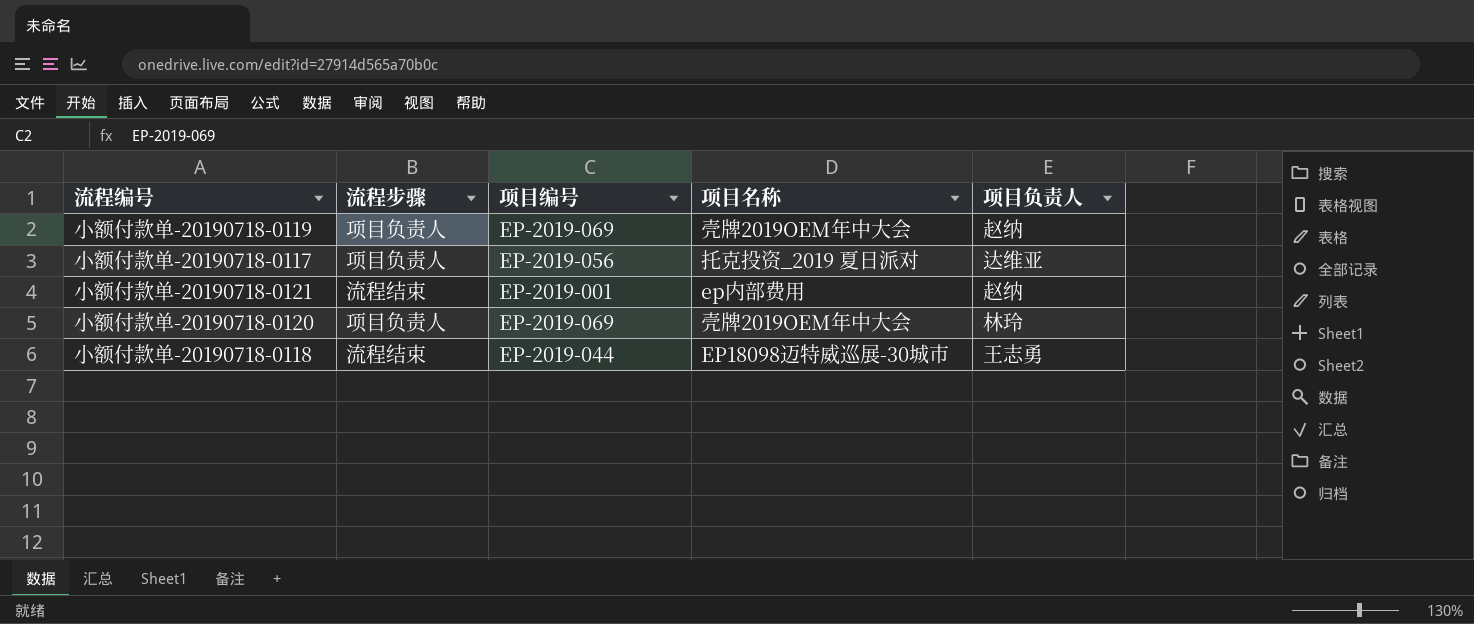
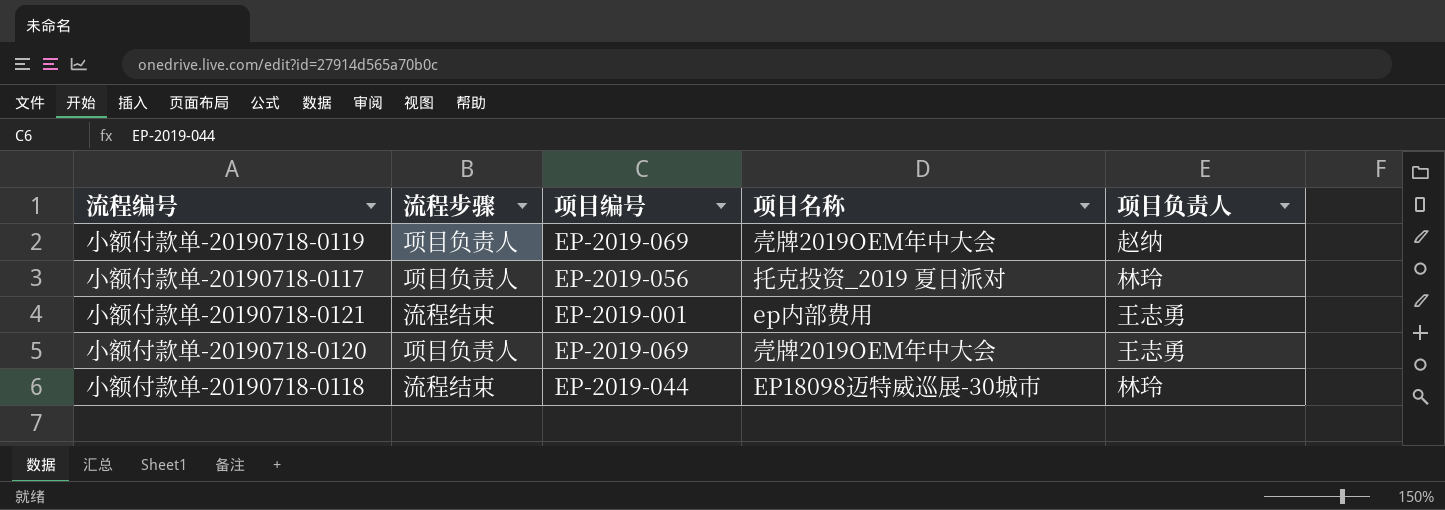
小额付款单-20190718-0117 | 项目负责人: 达维亚 -> 林玲
小额付款单-20190718-0121 | 项目负责人: 赵纳 -> 王志勇
小额付款单-20190718-0120 | 项目负责人: 林玲 -> 王志勇
小额付款单-20190718-0118 | 项目负责人: 王志勇 -> 林玲

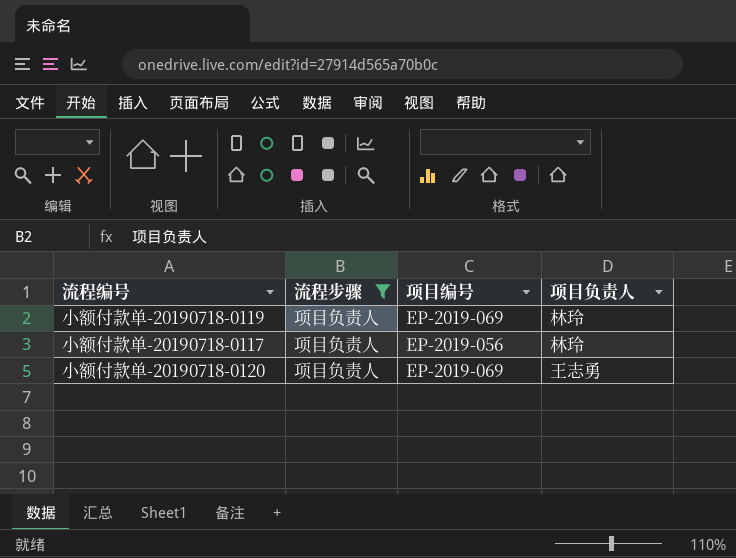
filter: none -> 流程步骤 = 项目负责人
column 项目名称 | position: 4 -> none
小额付款单-20190718-0119 | 项目负责人: 赵纳 -> 林玲

